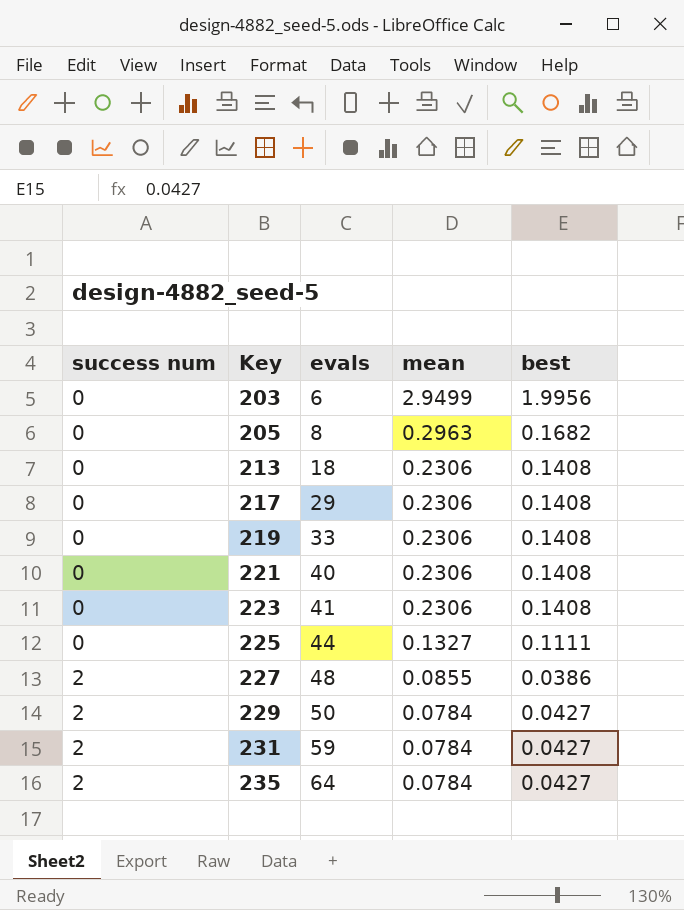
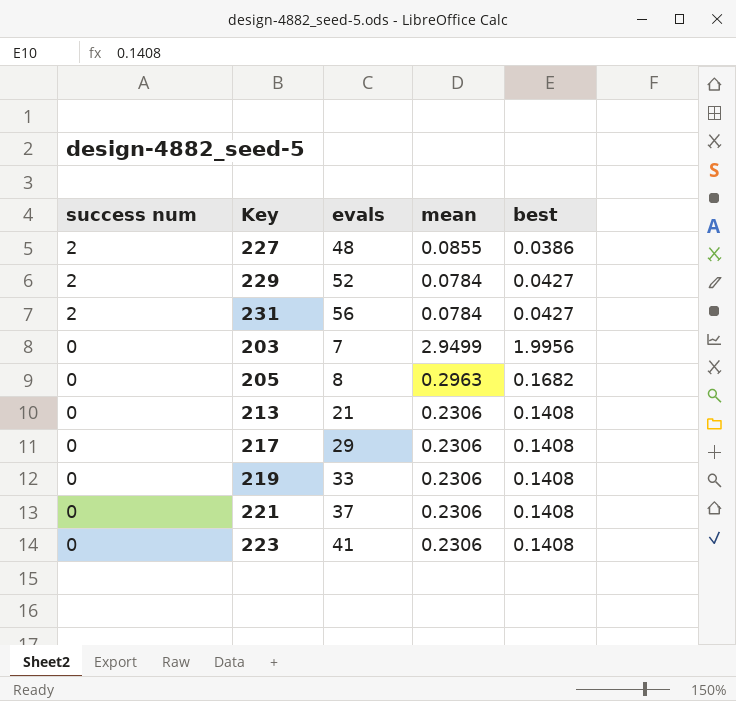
row order: success num ascending -> success num descending
row 225: 0 | 44 | 0.1327 | 0.1111 -> none
row 235: 2 | 64 | 0.0784 | 0.0427 -> none
229 | evals: 50 -> 52
231 | evals: 59 -> 56
203 | evals: 6 -> 7
213 | evals: 18 -> 21
221 | evals: 40 -> 37

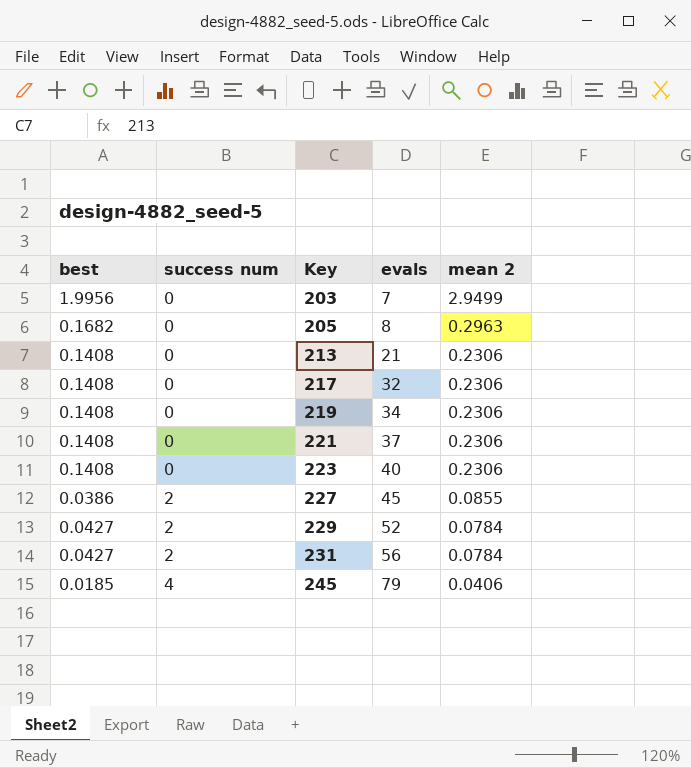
row order: success num descending -> success num ascending
column best | position: 5 -> 1
column name: mean -> mean 2
217 | evals: 29 -> 32
219 | evals: 33 -> 34
223 | evals: 41 -> 40
227 | evals: 48 -> 45
row 245: none -> 0.0185 | 4 | 79 | 0.0406

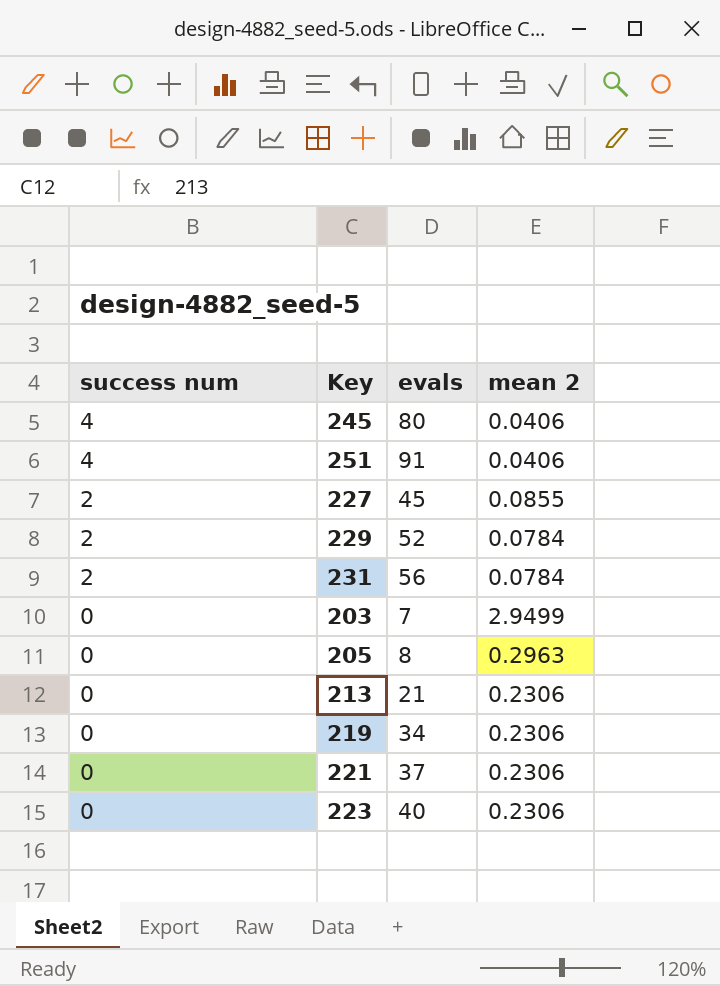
row order: success num ascending -> success num descending
column best | position: 1 -> none
row 217: 0.1408 | 0 | 32 | 0.2306 -> none
245 | evals: 79 -> 80
row 251: none -> 4 | 91 | 0.0406

